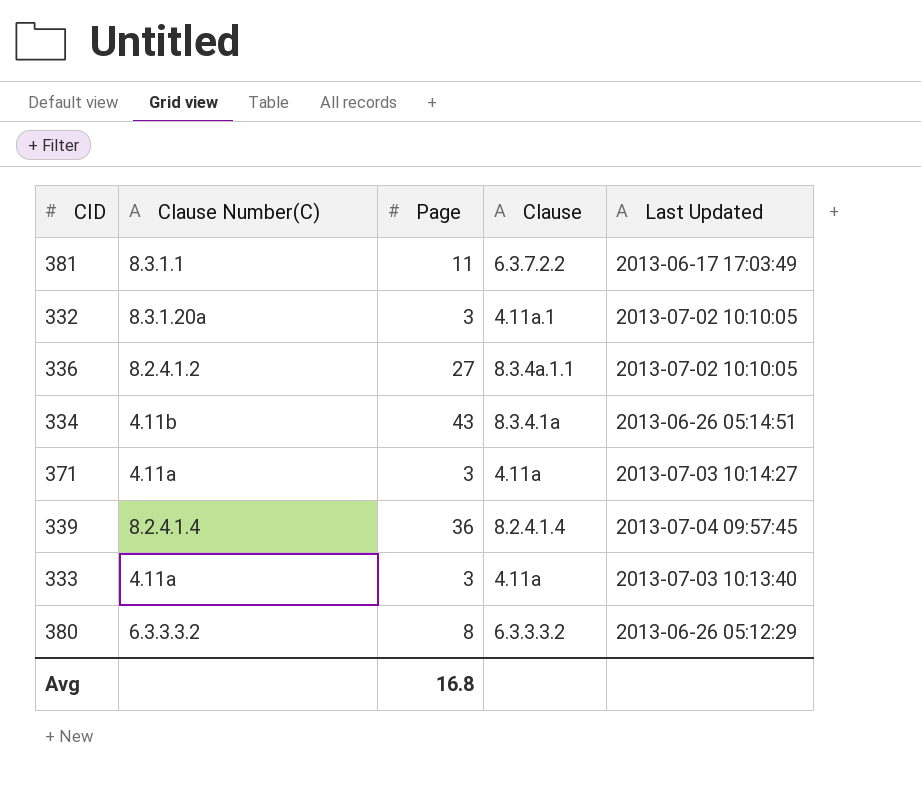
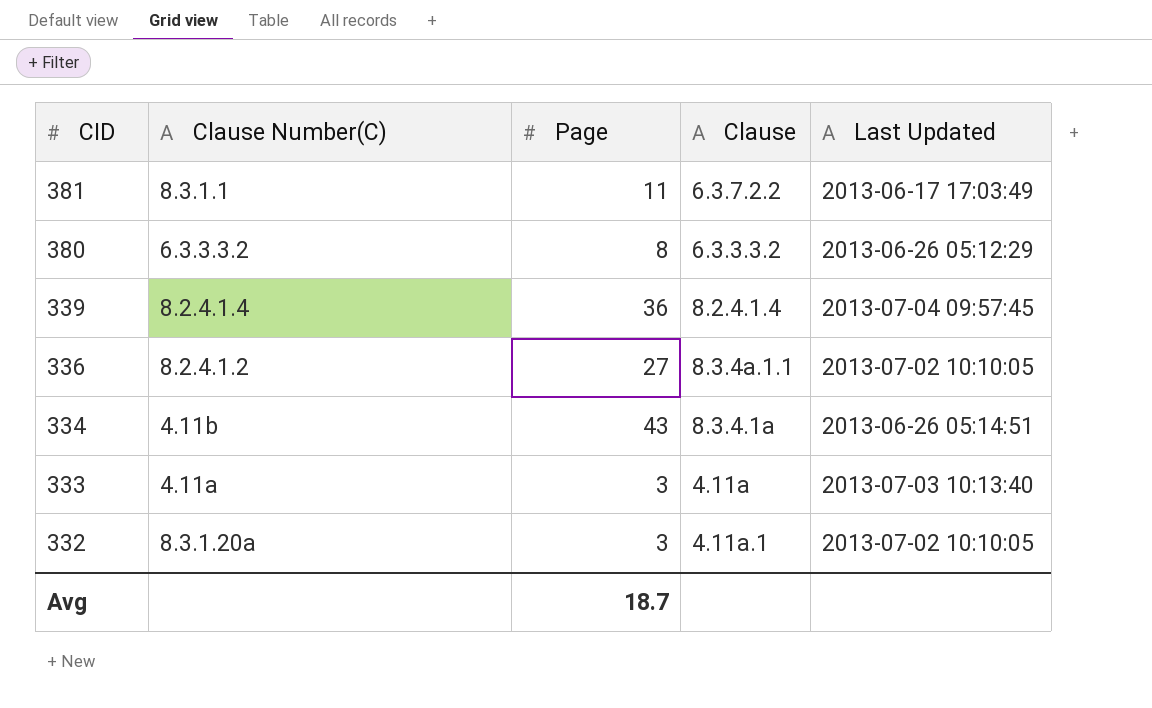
row order: none -> CID descending
row 371: 4.11a | 3 | 4.11a | 2013-07-03 10:14:27 -> none
Avg | Page: 16.8 -> 18.7

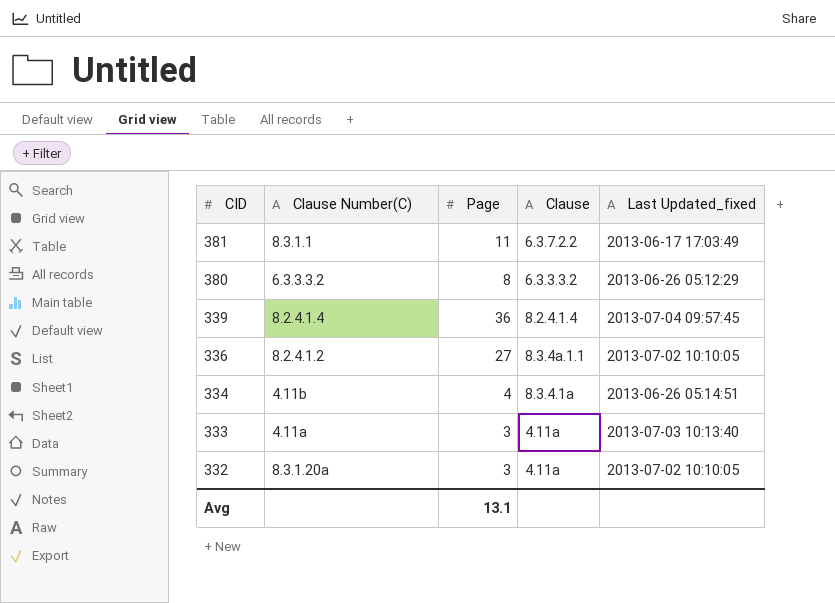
column name: Last Updated -> Last Updated_fixed
334 | Page: 43 -> 4
332 | Clause: 4.11a.1 -> 4.11a
Avg | Page: 18.7 -> 13.1

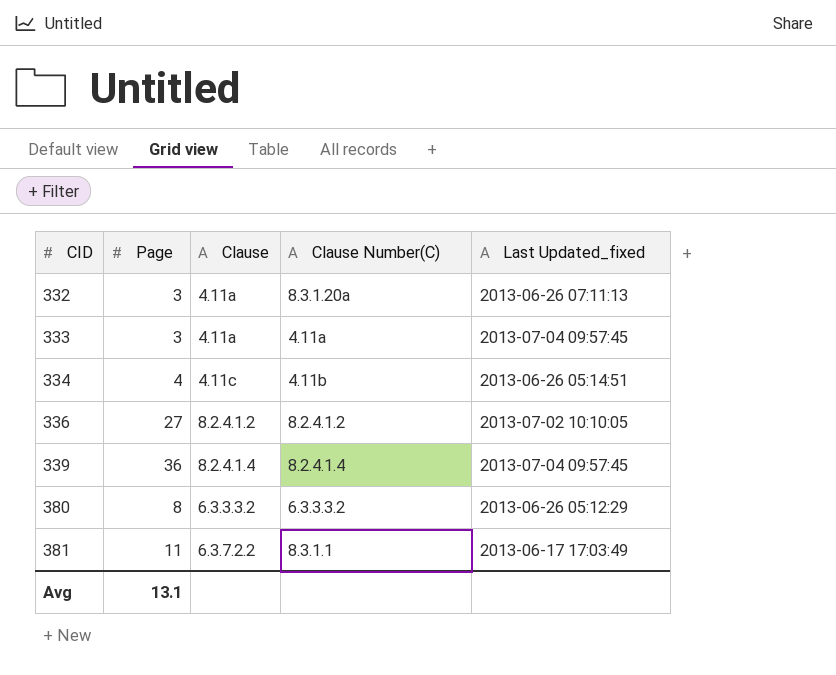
row order: CID descending -> CID ascending
column Clause Number(C) | position: 2 -> 4
332 | Last Updated_fixed: 2013-07-02 10:10:05 -> 2013-06-26 07:11:13
333 | Last Updated_fixed: 2013-07-03 10:13:40 -> 2013-07-04 09:57:45
334 | Clause: 8.3.4.1a -> 4.11c
336 | Clause: 8.3.4a.1.1 -> 8.2.4.1.2

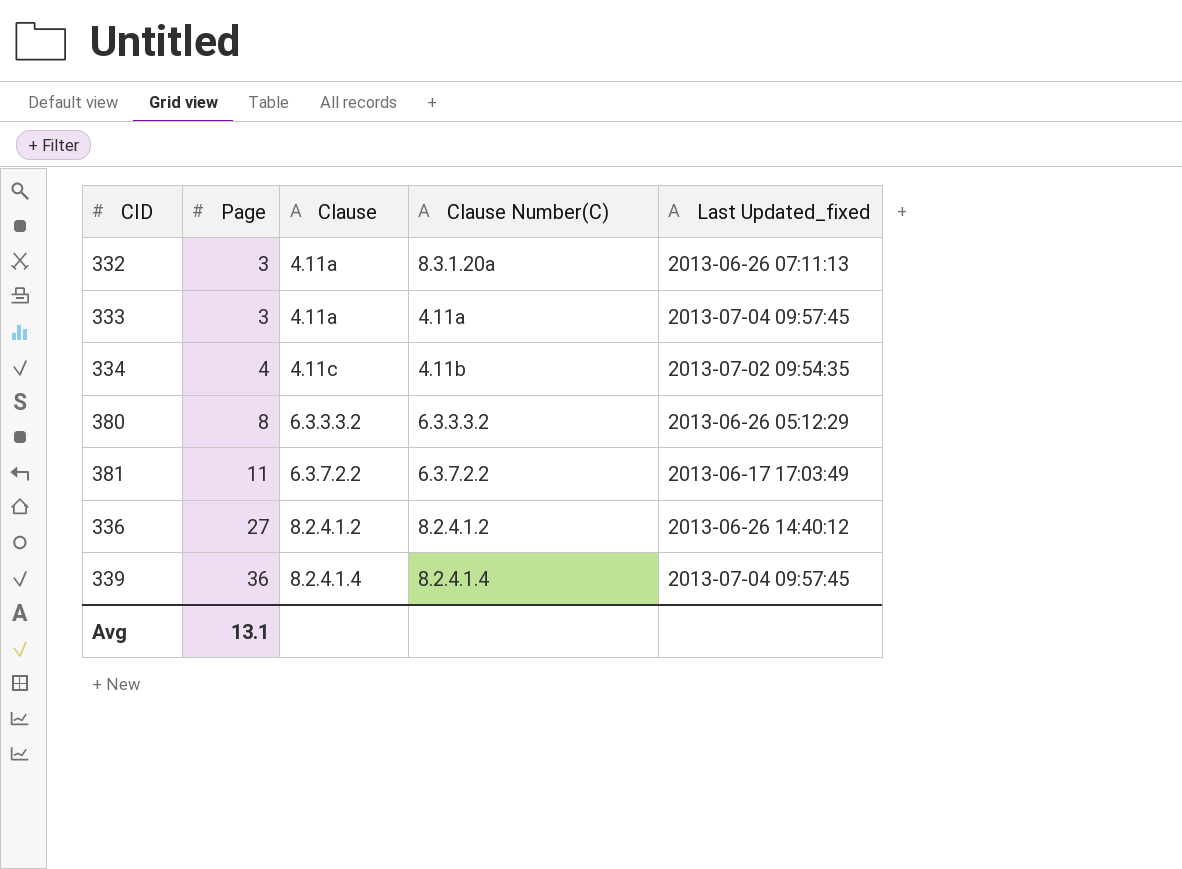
row order: CID ascending -> Page ascending
334 | Last Updated_fixed: 2013-06-26 05:14:51 -> 2013-07-02 09:54:35
381 | Clause Number(C): 8.3.1.1 -> 6.3.7.2.2
336 | Last Updated_fixed: 2013-07-02 10:10:05 -> 2013-06-26 14:40:12

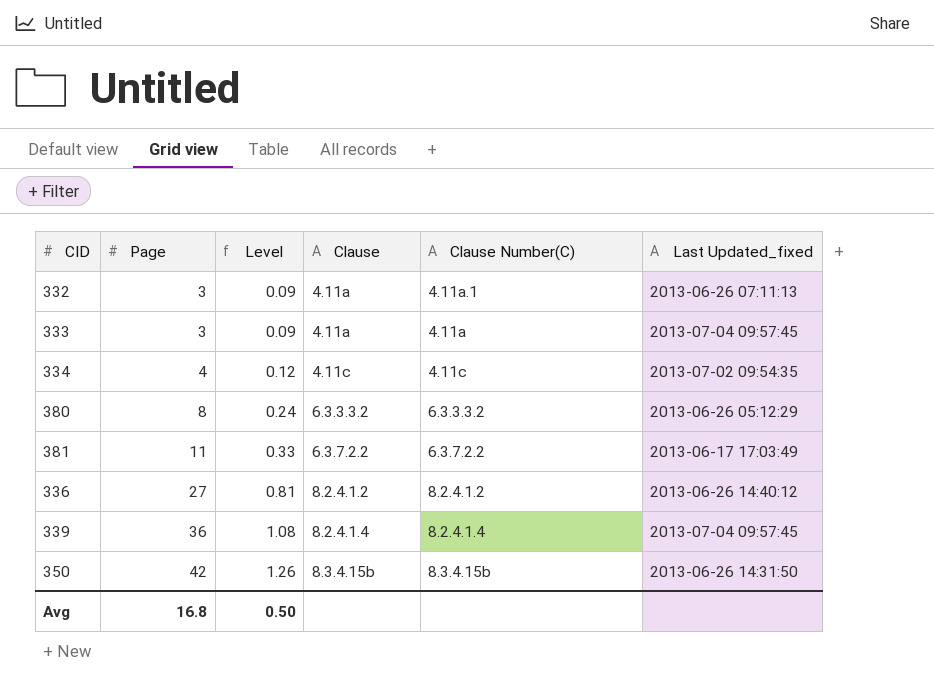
column Level | formula: none -> [Page] * 0.03
332 | Clause Number(C): 8.3.1.20a -> 4.11a.1
334 | Clause Number(C): 4.11b -> 4.11c
row 350: none -> 42 | 1.26 | 8.3.4.15b | 8.3.4.15b | 2013-06-26 14:31:50
Avg | Page: 13.1 -> 16.8

